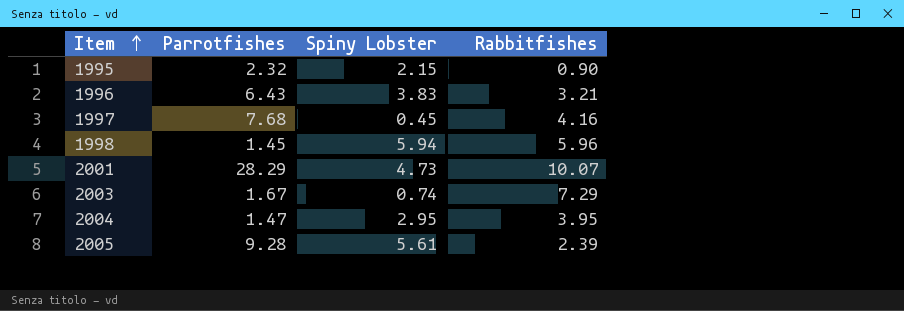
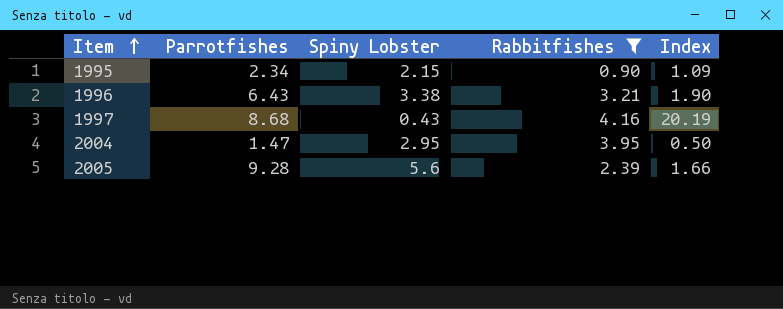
filter: none -> Rabbitfishes <= 4.16
column Index | formula: none -> [Parrotfishes] / [Spiny Lobster]
1995 | Parrotfishes: 2.32 -> 2.34
1996 | Spiny Lobster: 3.83 -> 3.38
1997 | Parrotfishes: 7.68 -> 8.68
1997 | Spiny Lobster: 0.45 -> 0.43
2005 | Spiny Lobster: 5.61 -> 5.6

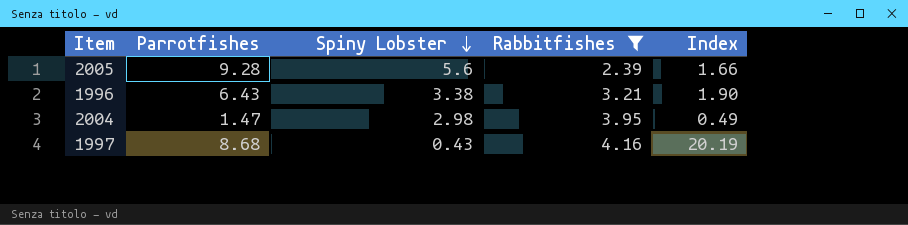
row order: Item ascending -> Spiny Lobster descending
row 1995: 2.34 | 2.15 | 0.90 | 1.09 -> none
2004 | Spiny Lobster: 2.95 -> 2.98
2004 | Index: 0.50 -> 0.49

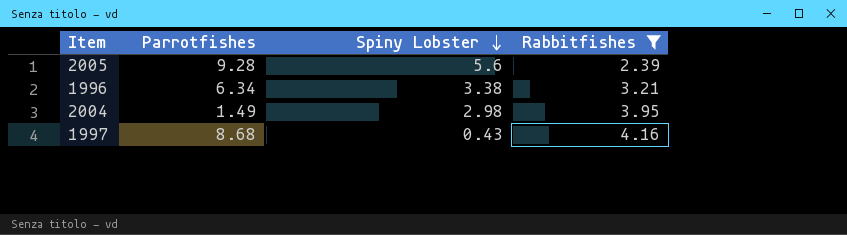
column Index | formula: [Parrotfishes] / [Spiny Lobster] -> none
1996 | Parrotfishes: 6.43 -> 6.34
2004 | Parrotfishes: 1.47 -> 1.49

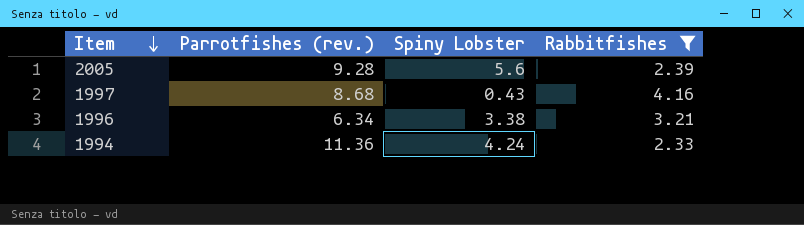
row order: Spiny Lobster descending -> Item descending
column name: Parrotfishes -> Parrotfishes (rev.)
row 2004: 1.49 | 2.98 | 3.95 -> none
row 1994: none -> 11.36 | 4.24 | 2.33

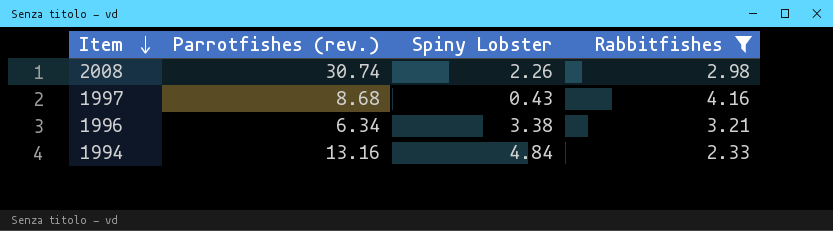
row 2005: 9.28 | 5.6 | 2.39 -> none
row 2008: none -> 30.74 | 2.26 | 2.98
1994 | Parrotfishes (rev.): 11.36 -> 13.16
1994 | Spiny Lobster: 4.24 -> 4.84

